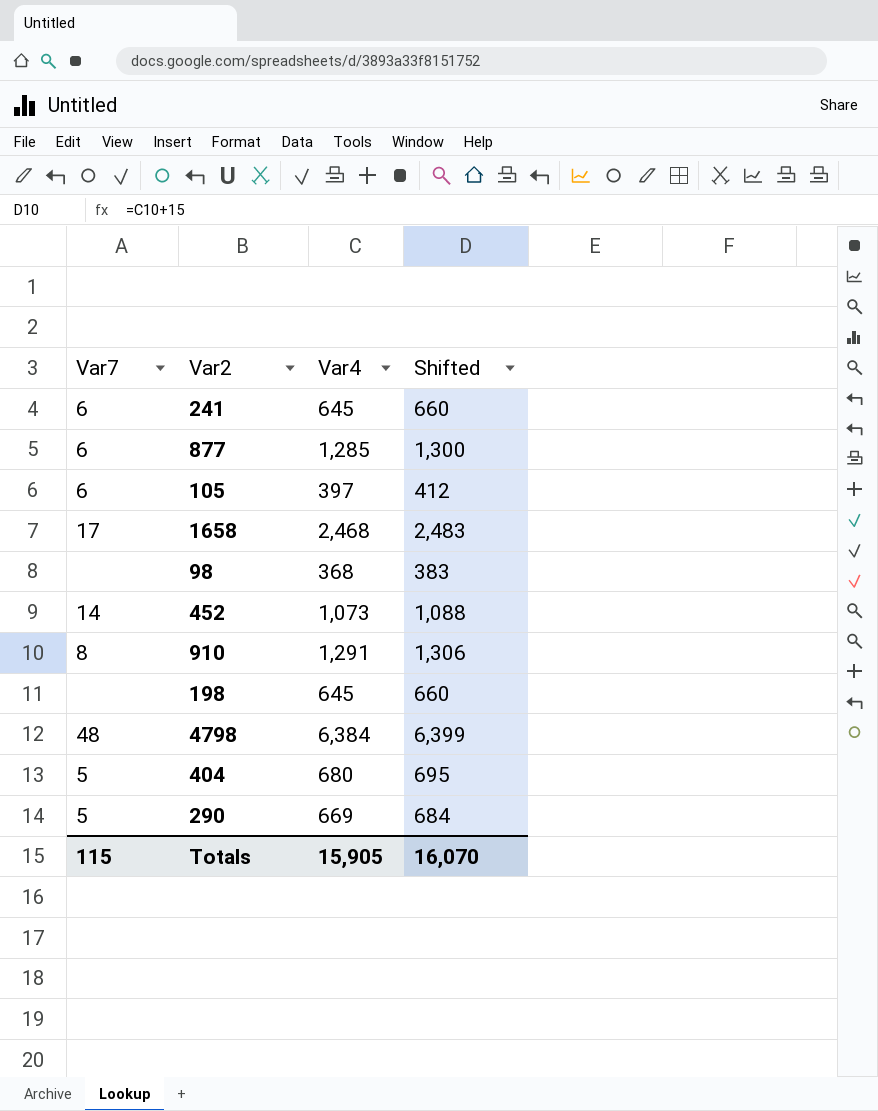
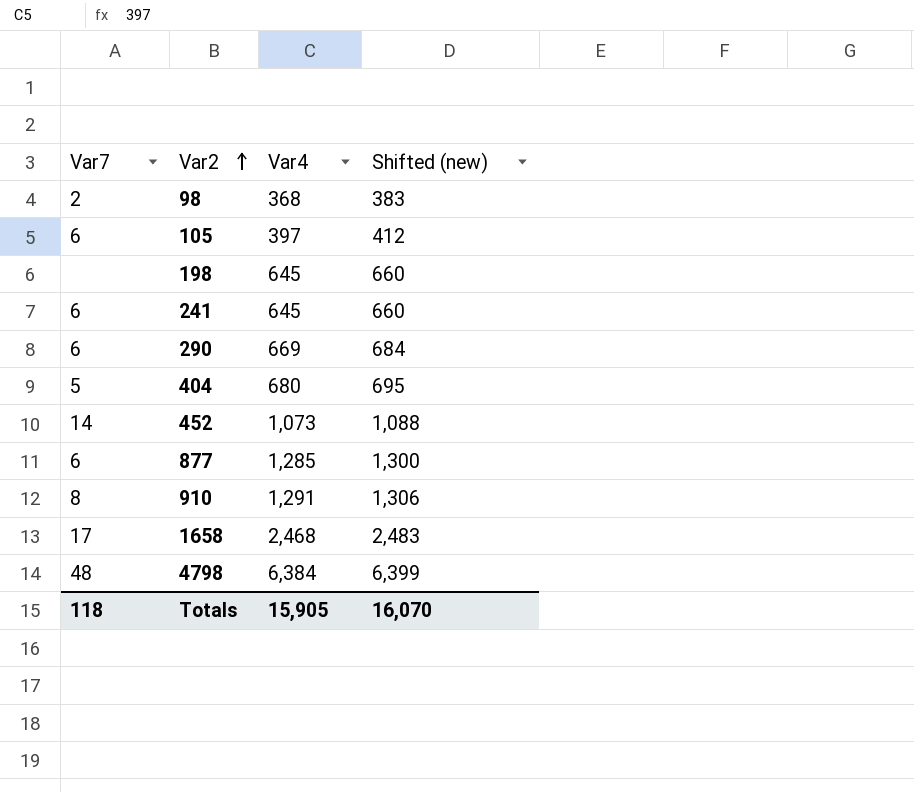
row order: none -> Var2 ascending
column name: Shifted -> Shifted (new)
98 | Var7: none -> 2
290 | Var7: 5 -> 6
Totals | Var7: 115 -> 118

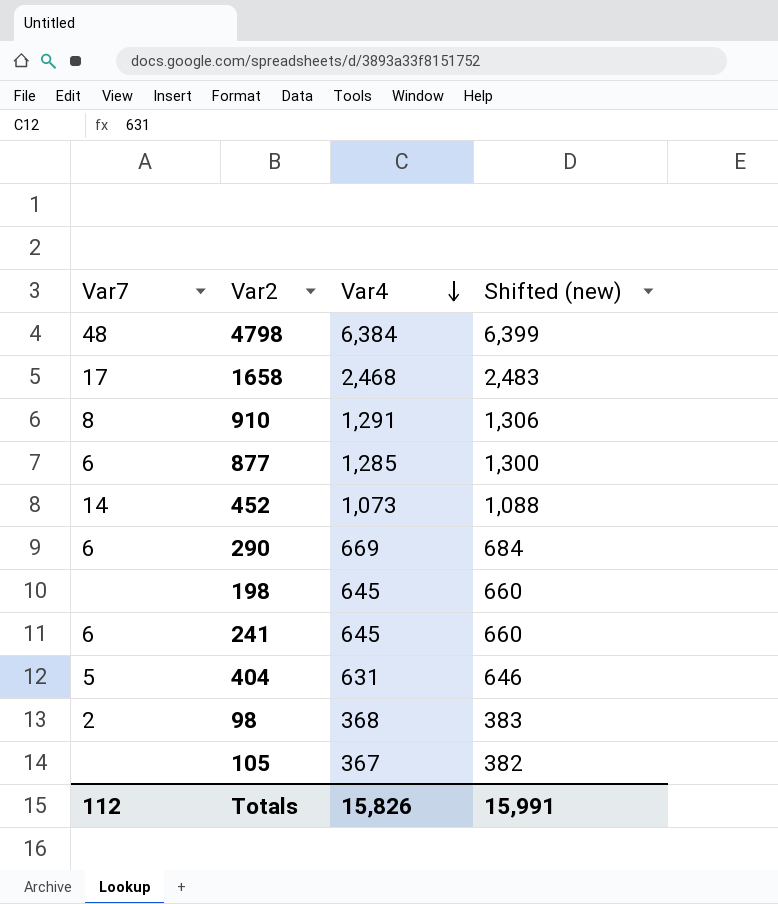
row order: Var2 ascending -> Var4 descending
404 | Var4: 680 -> 631
404 | Shifted (new): 695 -> 646
105 | Var7: 6 -> none
105 | Var4: 397 -> 367
105 | Shifted (new): 412 -> 382
Totals | Var7: 118 -> 112
Totals | Var4: 15,905 -> 15,826
Totals | Shifted (new): 16,070 -> 15,991

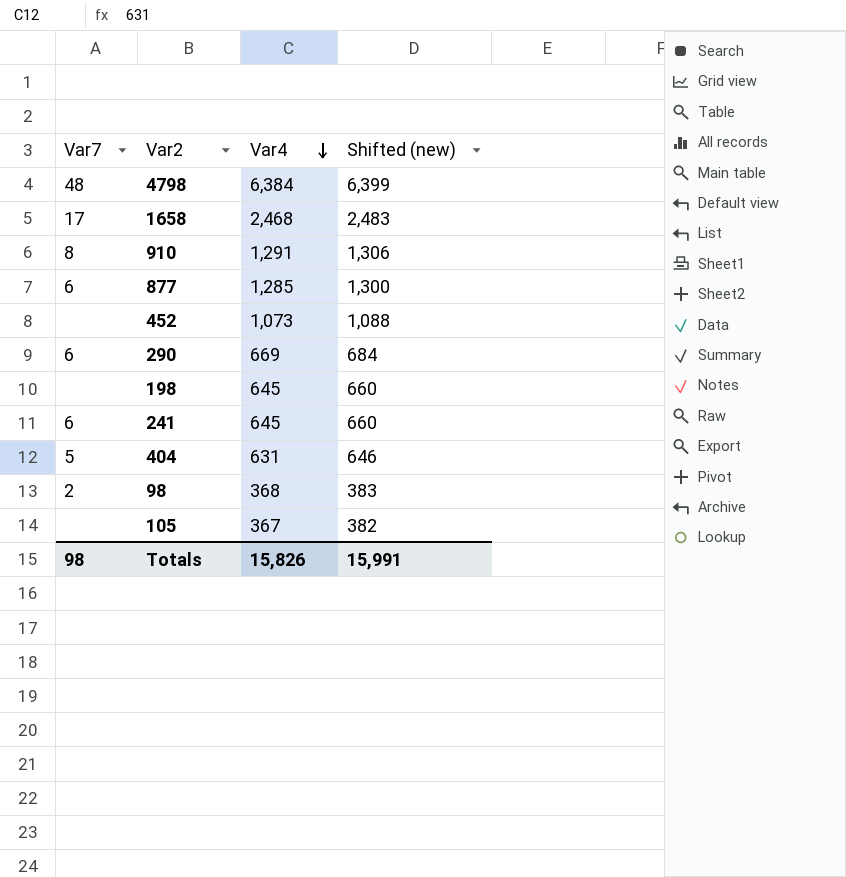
452 | Var7: 14 -> none
Totals | Var7: 112 -> 98

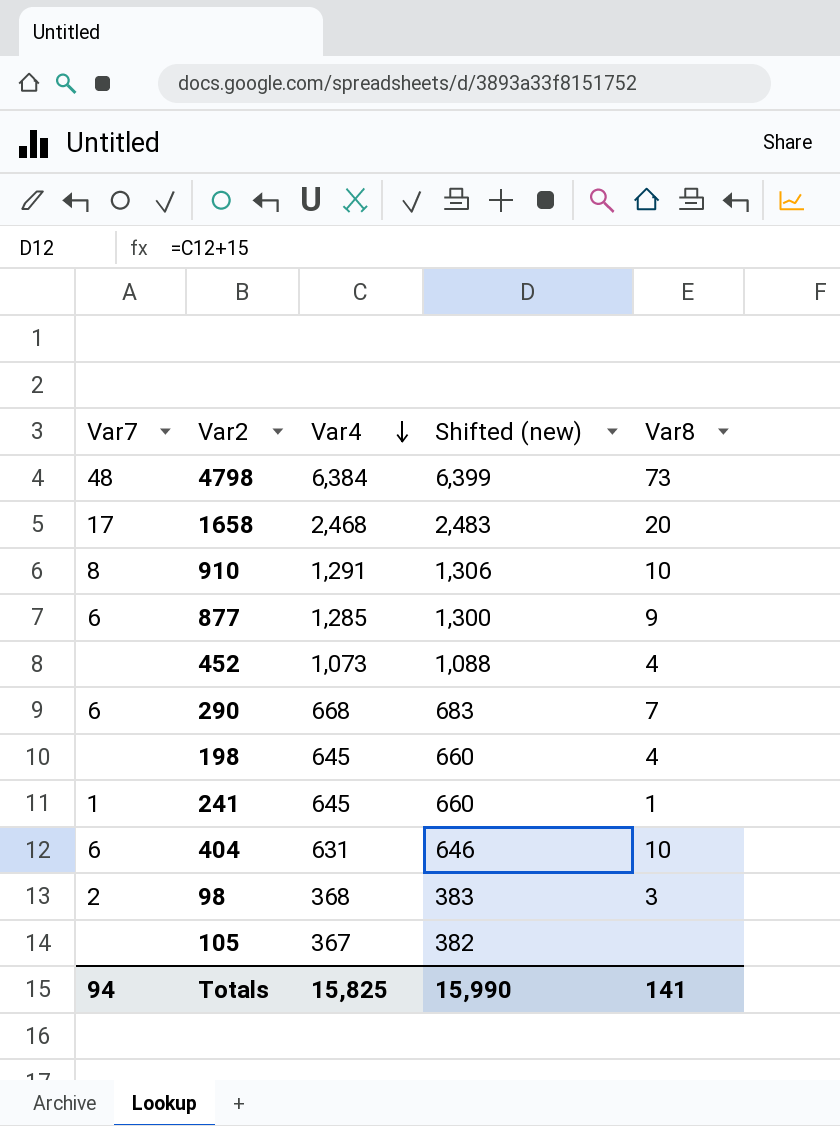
column Var8 | position: none -> 5
290 | Var4: 669 -> 668
290 | Shifted (new): 684 -> 683
241 | Var7: 6 -> 1
404 | Var7: 5 -> 6
Totals | Var7: 98 -> 94
Totals | Var4: 15,826 -> 15,825
Totals | Shifted (new): 15,991 -> 15,990

